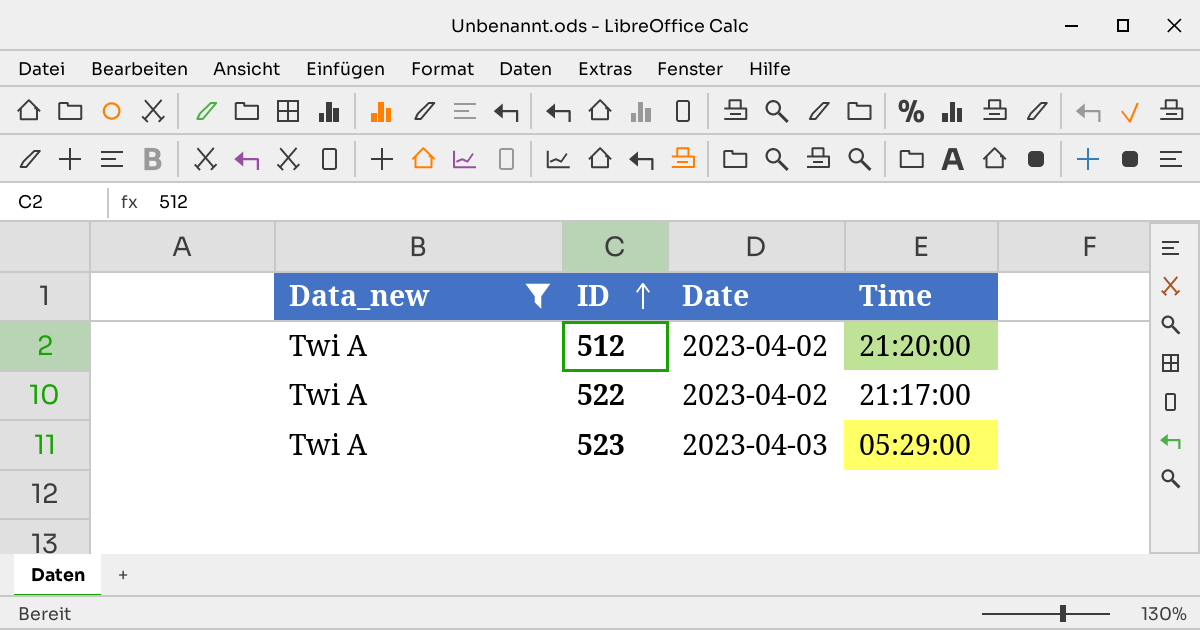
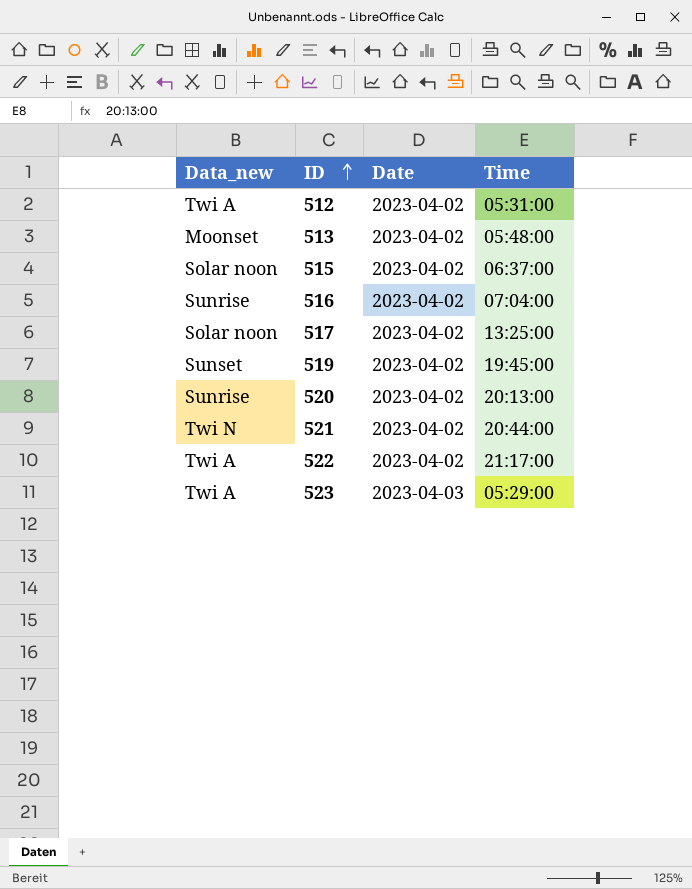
filter: Data_new = Twi A -> none
512 | Time: 21:20:00 -> 05:31:00

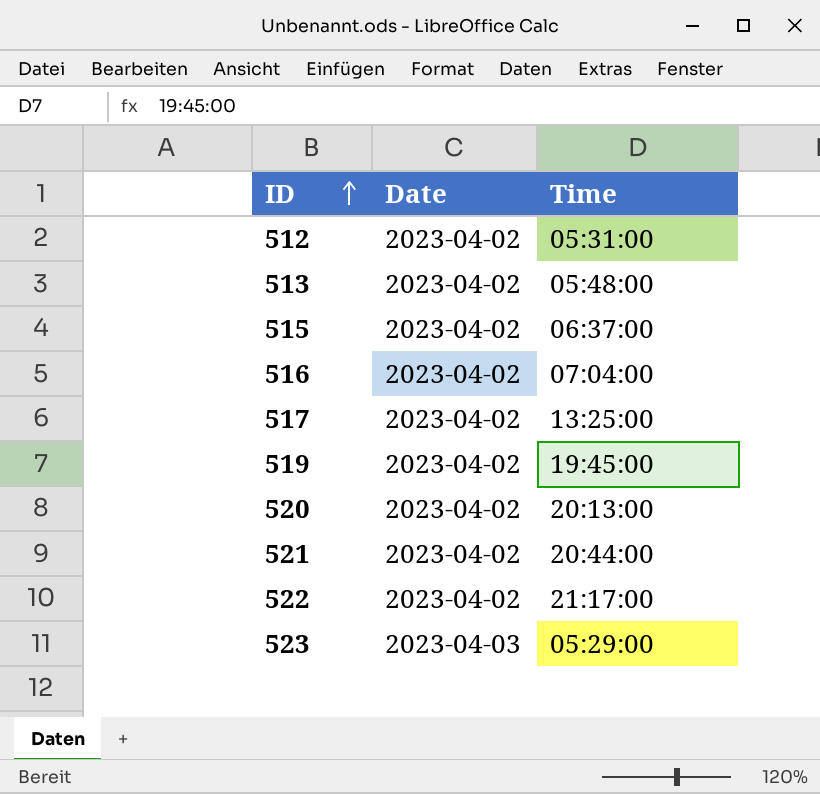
column Data_new | position: 1 -> none

